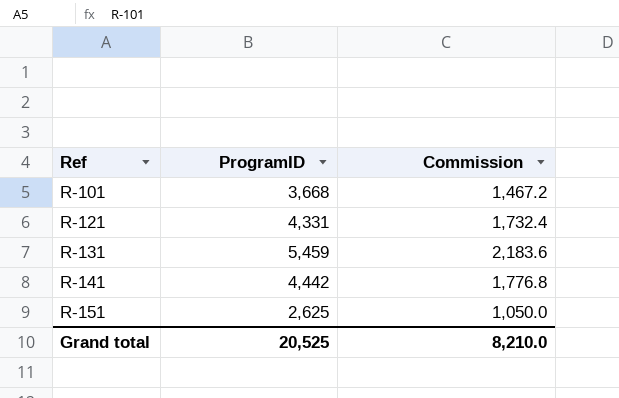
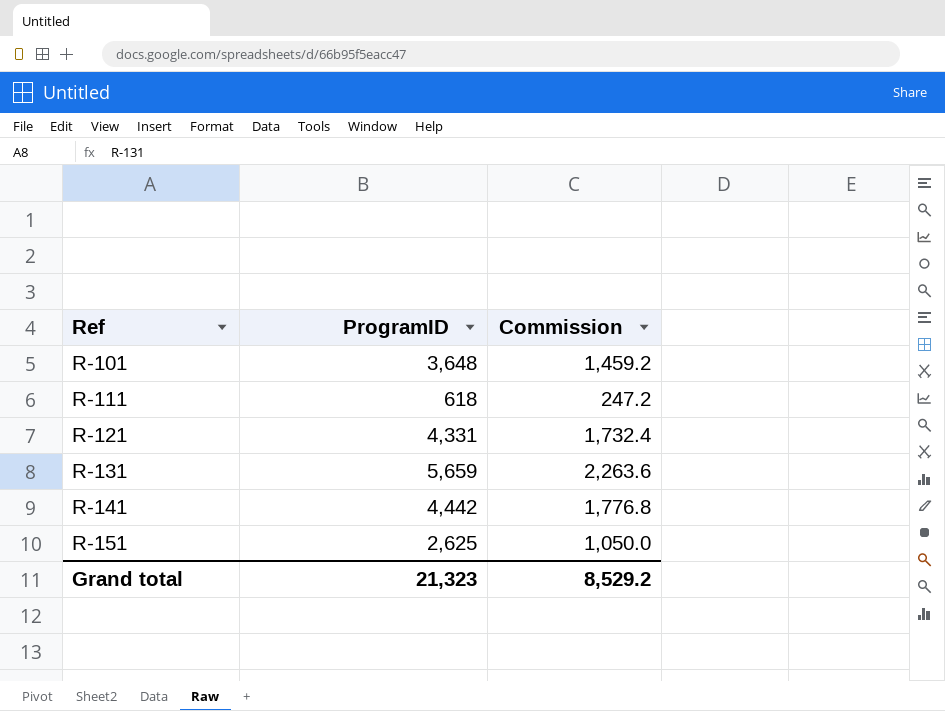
R-101 | ProgramID: 3,668 -> 3,648
R-101 | Commission: 1,467.2 -> 1,459.2
row R-111: none -> 618 | 247.2
R-131 | ProgramID: 5,459 -> 5,659
R-131 | Commission: 2,183.6 -> 2,263.6
Grand total | ProgramID: 20,525 -> 21,323
Grand total | Commission: 8,210.0 -> 8,529.2

